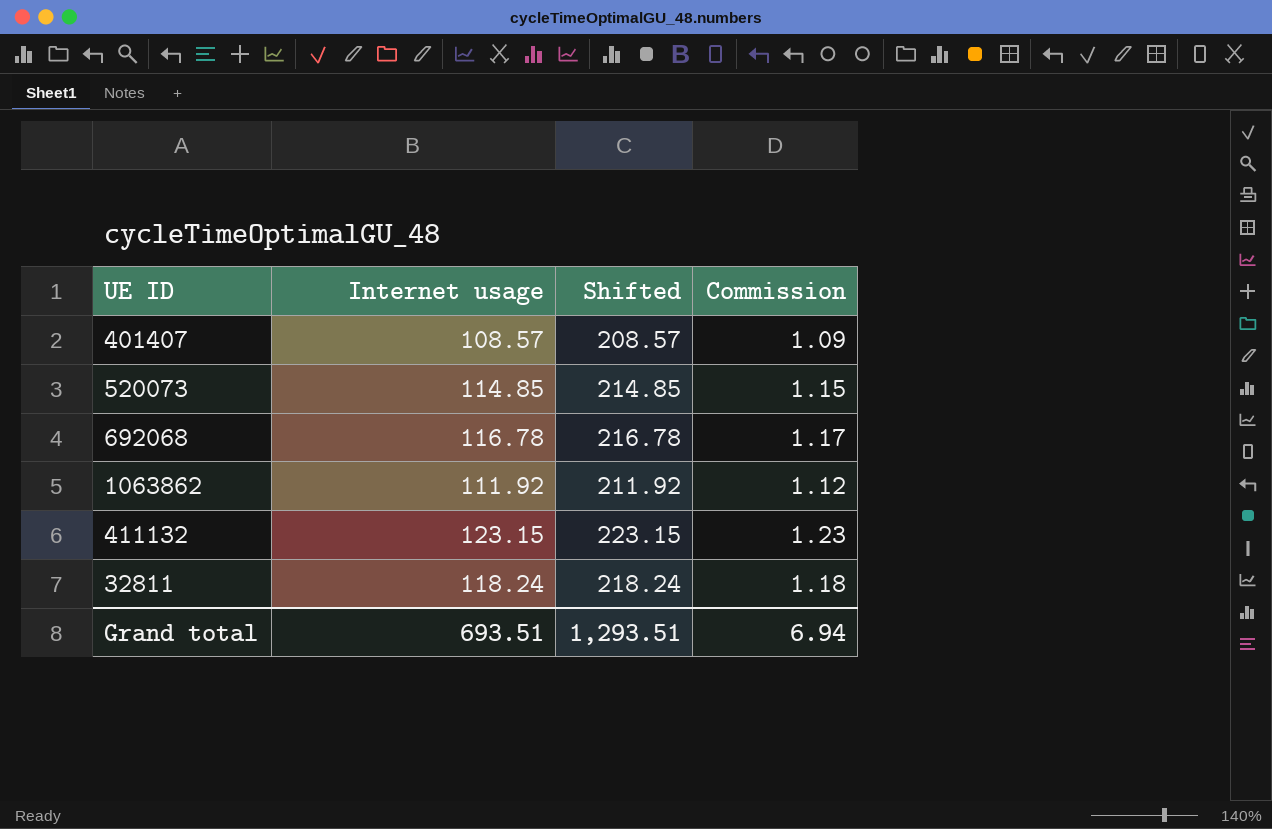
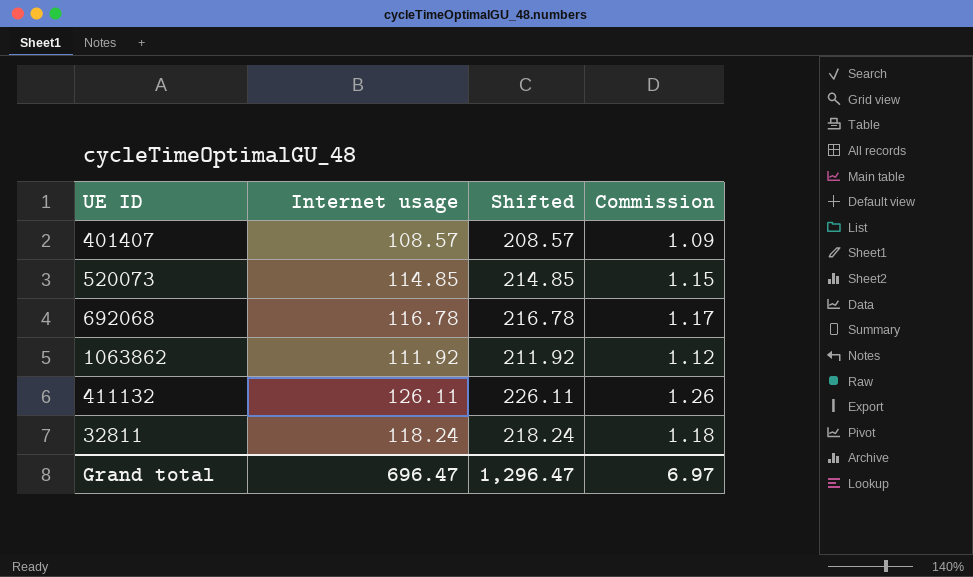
411132 | Internet usage: 123.15 -> 126.11
411132 | Shifted: 223.15 -> 226.11
411132 | Commission: 1.23 -> 1.26
Grand total | Internet usage: 693.51 -> 696.47
Grand total | Shifted: 1,293.51 -> 1,296.47
Grand total | Commission: 6.94 -> 6.97

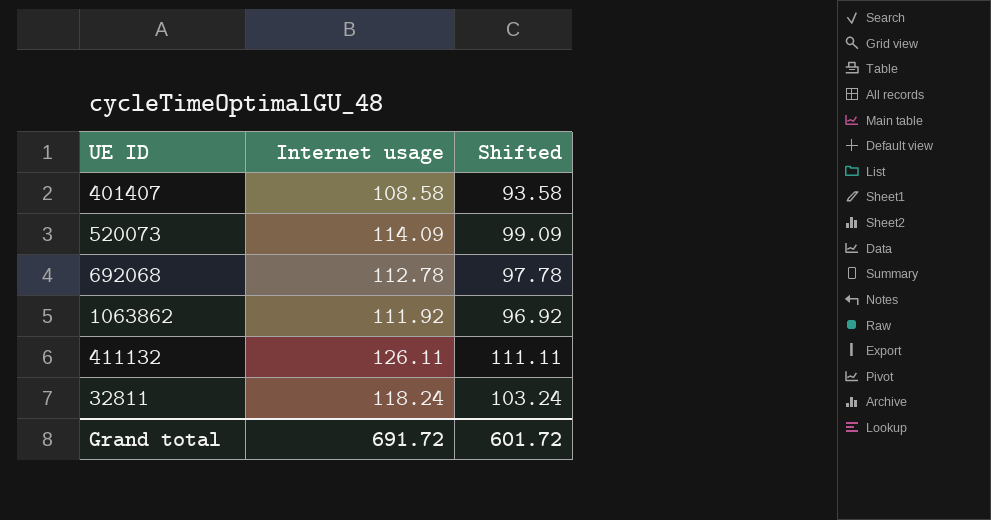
column Commission | formula: [Internet usage] * 0.01 -> none
column Shifted | formula: [Internet usage] + 100 -> [Internet usage] - 15
401407 | Internet usage: 108.57 -> 108.58
520073 | Internet usage: 114.85 -> 114.09
692068 | Internet usage: 116.78 -> 112.78
Grand total | Internet usage: 696.47 -> 691.72
Grand total | Shifted: 1,296.47 -> 601.72

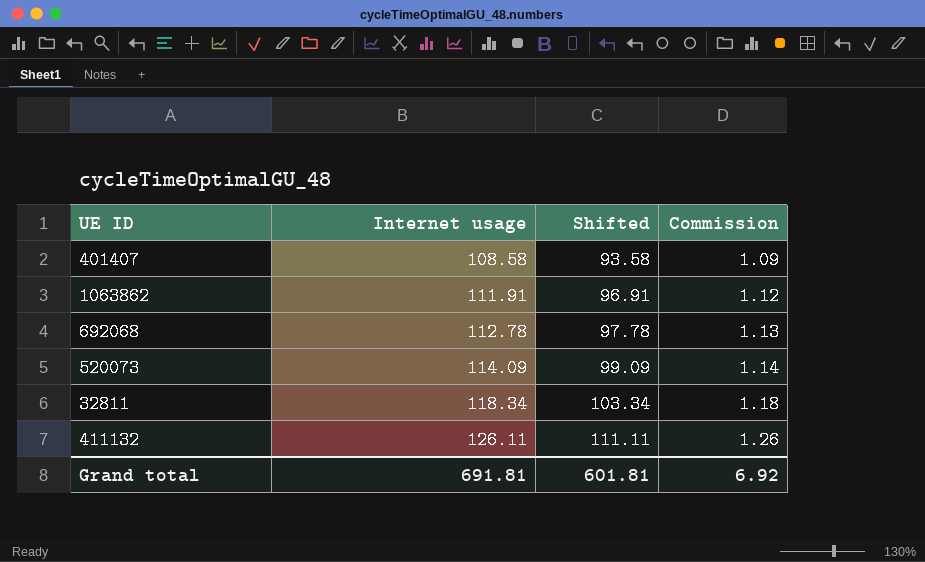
row order: none -> Internet usage ascending
column Commission | formula: none -> [Internet usage] * 0.01
1063862 | Internet usage: 111.92 -> 111.91
1063862 | Shifted: 96.92 -> 96.91
32811 | Internet usage: 118.24 -> 118.34
32811 | Shifted: 103.24 -> 103.34
Grand total | Internet usage: 691.72 -> 691.81
Grand total | Shifted: 601.72 -> 601.81

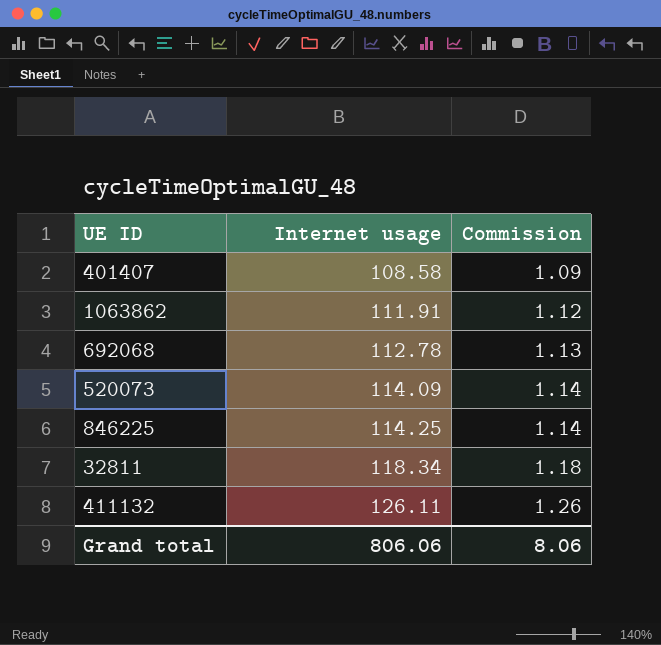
column Shifted | formula: [Internet usage] - 15 -> none
row 846225: none -> 114.25 | 1.14
Grand total | Internet usage: 691.81 -> 806.06
Grand total | Commission: 6.92 -> 8.06

